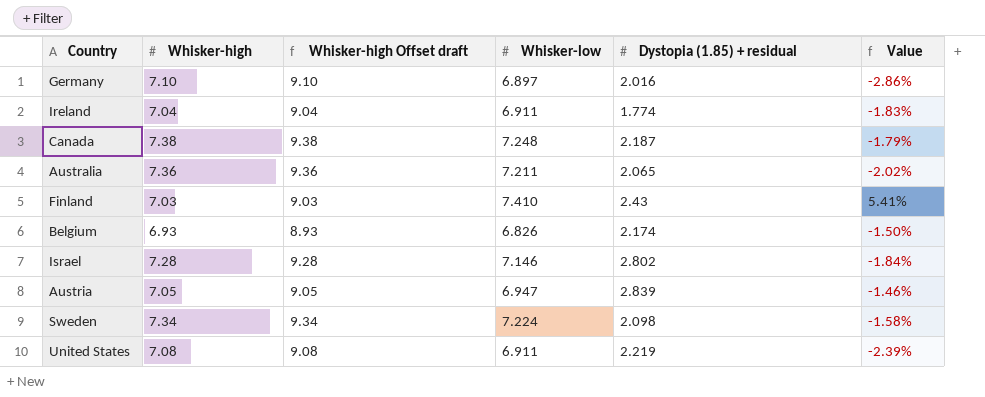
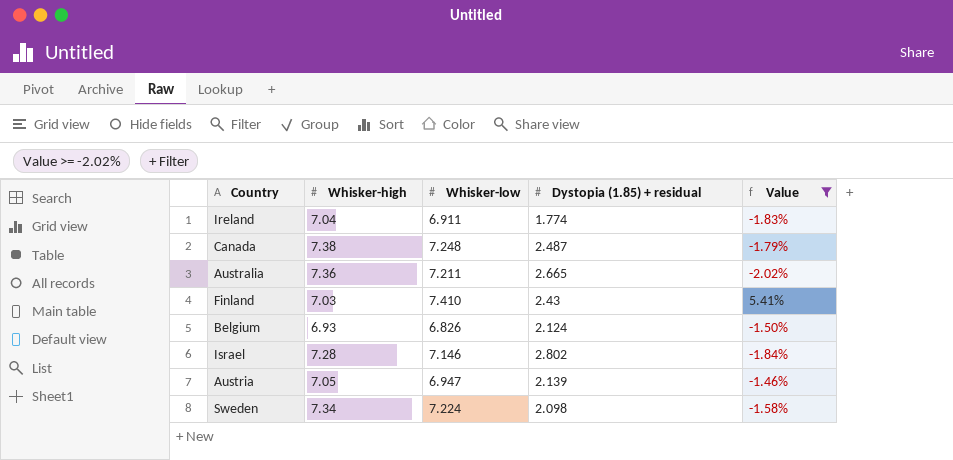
filter: none -> Value >= -2.02%
column Whisker-high Offset draft | formula: [Whisker-high] + 2 -> none
Canada | Dystopia (1.85) + residual: 2.187 -> 2.487
Australia | Dystopia (1.85) + residual: 2.065 -> 2.665
Belgium | Dystopia (1.85) + residual: 2.174 -> 2.124
Austria | Dystopia (1.85) + residual: 2.839 -> 2.139

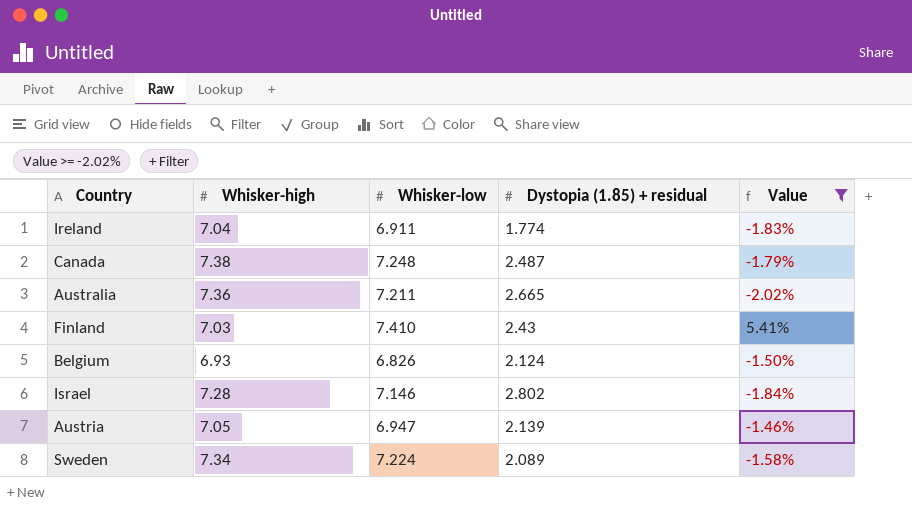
Sweden | Dystopia (1.85) + residual: 2.098 -> 2.089

